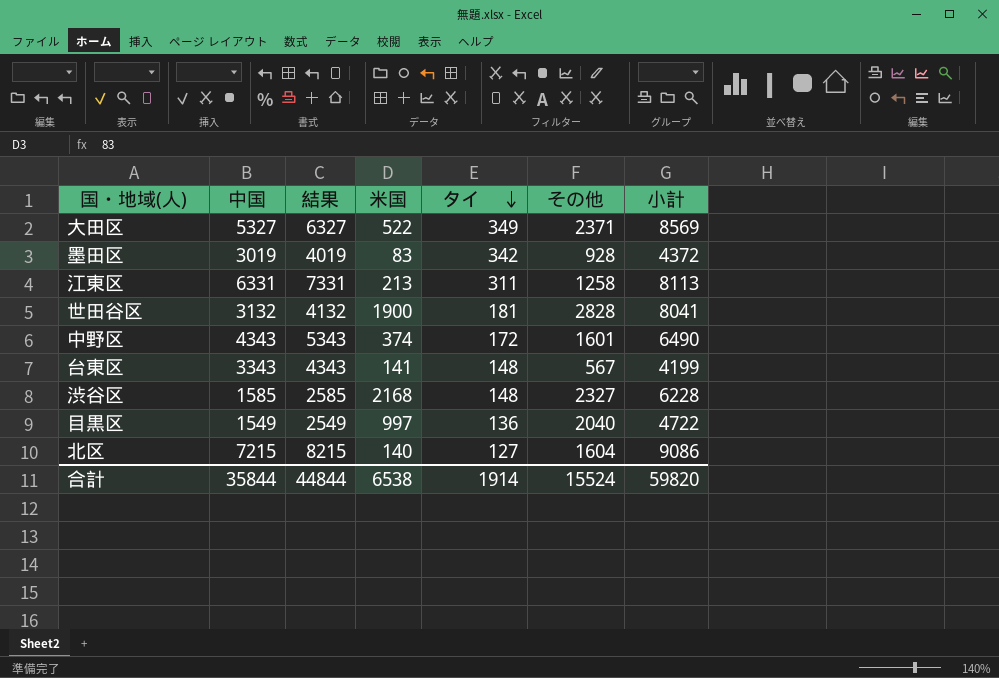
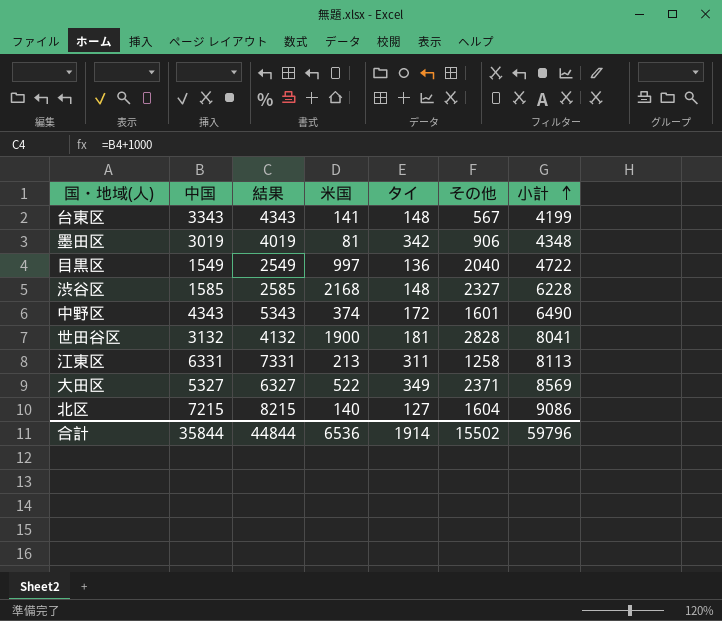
row order: タイ descending -> 小計 ascending
墨田区 | 米国: 83 -> 81
墨田区 | その他: 928 -> 906
墨田区 | 小計: 4372 -> 4348
合計 | 米国: 6538 -> 6536
合計 | その他: 15524 -> 15502
合計 | 小計: 59820 -> 59796

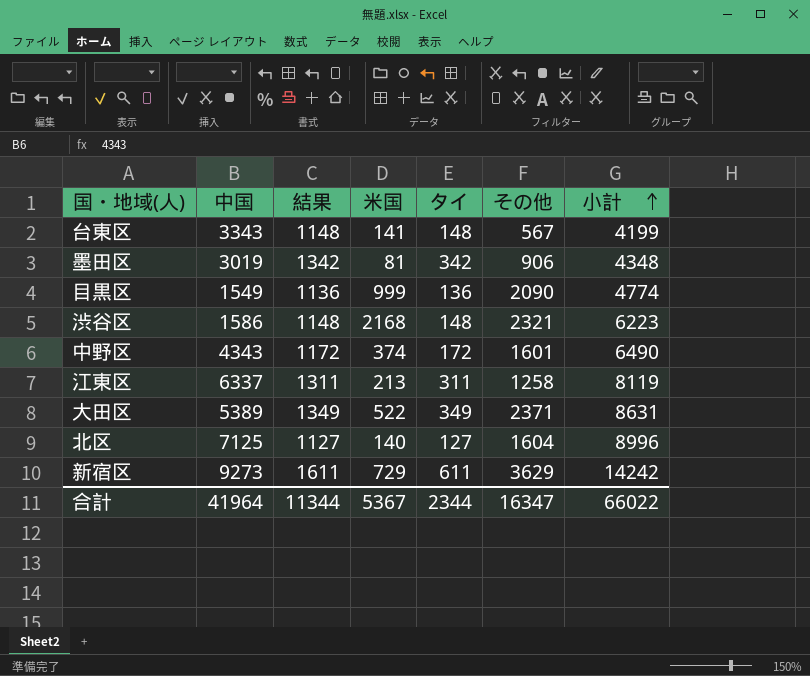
column 結果 | formula: [中国] + 1000 -> [タイ] + 1000
row 世田谷区: 3132 | 4132 | 1900 | 181 | 2828 | 8041 -> none
目黒区 | 米国: 997 -> 999
目黒区 | その他: 2040 -> 2090
目黒区 | 小計: 4722 -> 4774
渋谷区 | 中国: 1585 -> 1586
渋谷区 | その他: 2327 -> 2321
渋谷区 | 小計: 6228 -> 6223
江東区 | 中国: 6331 -> 6337
江東区 | 小計: 8113 -> 8119
大田区 | 中国: 5327 -> 5389
大田区 | 小計: 8569 -> 8631
北区 | 中国: 7215 -> 7125
北区 | 小計: 9086 -> 8996
row 新宿区: none -> 9273 | 1611 | 729 | 611 | 3629 | 14242
合計 | 中国: 35844 -> 41964
合計 | 結果: 44844 -> 11344
合計 | 米国: 6536 -> 5367
合計 | タイ: 1914 -> 2344
合計 | その他: 15502 -> 16347
合計 | 小計: 59796 -> 66022

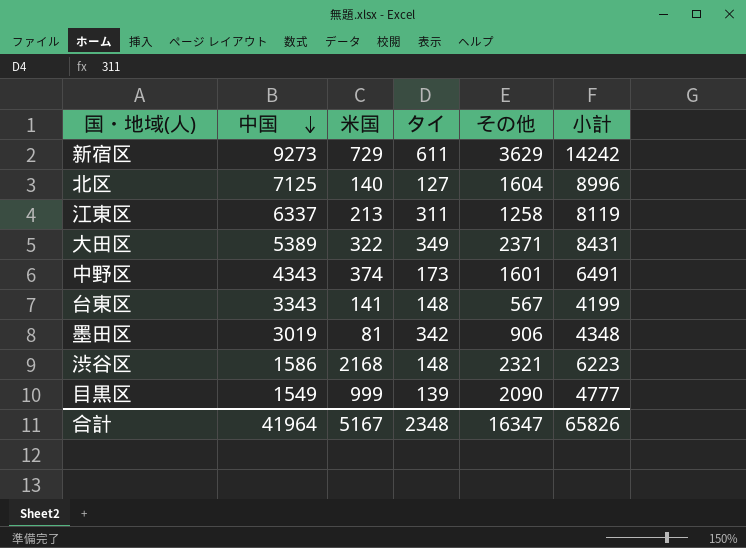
row order: 小計 ascending -> 中国 descending
column 結果 | formula: [タイ] + 1000 -> none
大田区 | 米国: 522 -> 322
大田区 | 小計: 8631 -> 8431
中野区 | タイ: 172 -> 173
中野区 | 小計: 6490 -> 6491
目黒区 | タイ: 136 -> 139
目黒区 | 小計: 4774 -> 4777
合計 | 米国: 5367 -> 5167
合計 | タイ: 2344 -> 2348
合計 | 小計: 66022 -> 65826

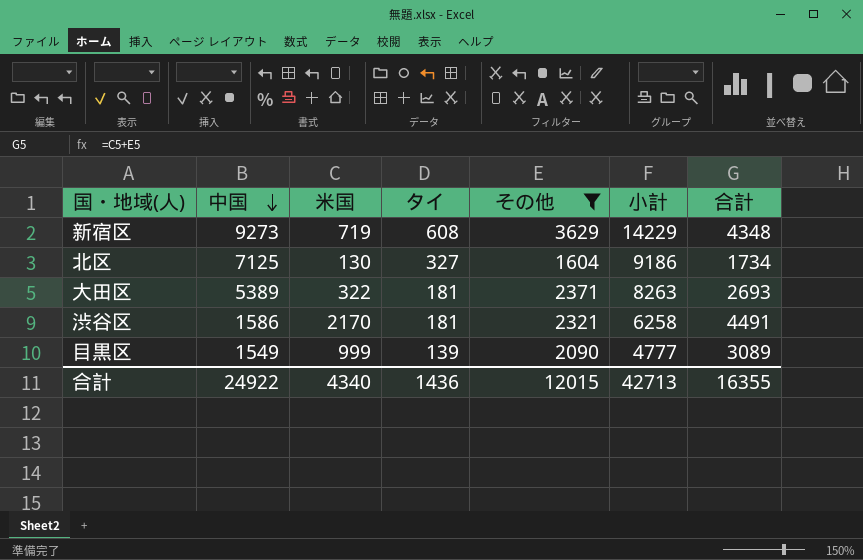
filter: none -> その他 >= 1604
column 合計 | formula: none -> [米国] + [その他]
新宿区 | 米国: 729 -> 719
新宿区 | タイ: 611 -> 608
新宿区 | 小計: 14242 -> 14229
北区 | 米国: 140 -> 130
北区 | タイ: 127 -> 327
北区 | 小計: 8996 -> 9186
大田区 | タイ: 349 -> 181
大田区 | 小計: 8431 -> 8263
渋谷区 | 米国: 2168 -> 2170
渋谷区 | タイ: 148 -> 181
渋谷区 | 小計: 6223 -> 6258
合計 | 中国: 41964 -> 24922
合計 | 米国: 5167 -> 4340
合計 | タイ: 2348 -> 1436
合計 | その他: 16347 -> 12015
合計 | 小計: 65826 -> 42713

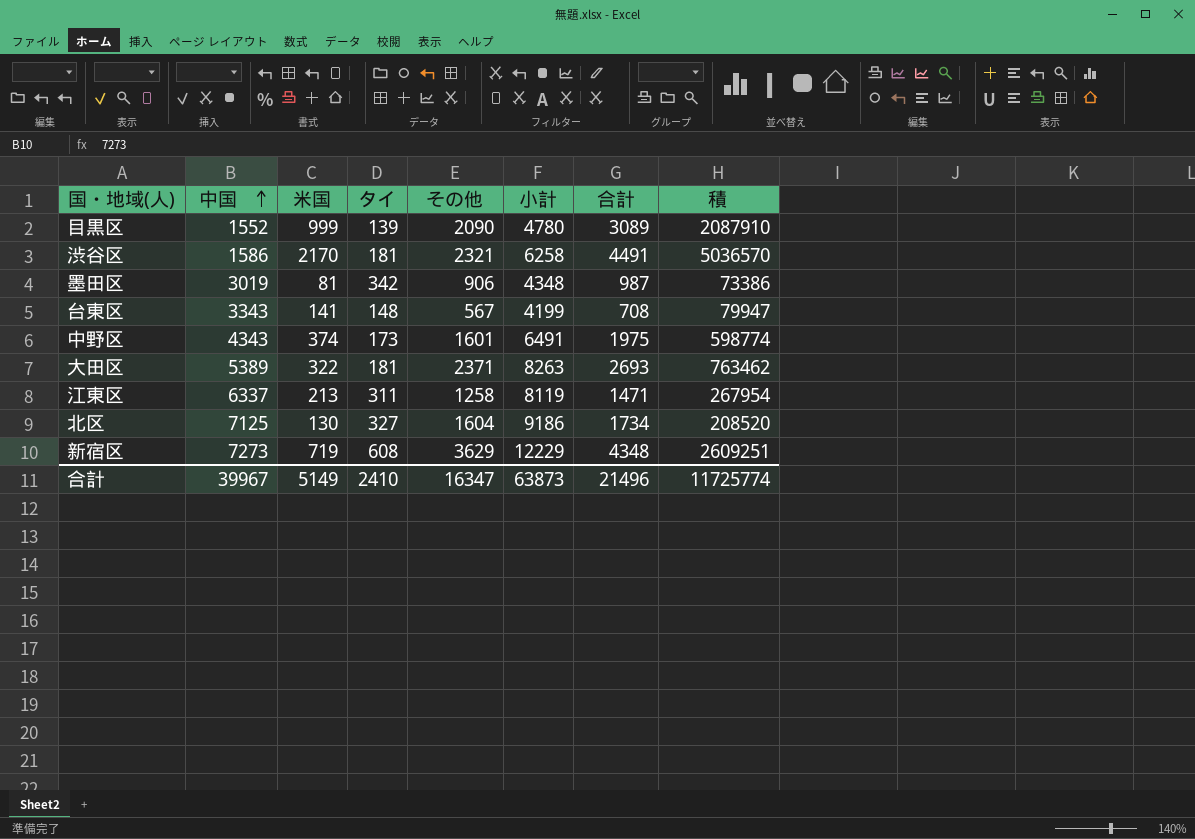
filter: その他 >= 1604 -> none
row order: 中国 descending -> 中国 ascending
column 積 | formula: none -> [米国] * [その他]
目黒区 | 中国: 1549 -> 1552
目黒区 | 小計: 4777 -> 4780
新宿区 | 中国: 9273 -> 7273
新宿区 | 小計: 14229 -> 12229
合計 | 中国: 24922 -> 39967
合計 | 米国: 4340 -> 5149
合計 | タイ: 1436 -> 2410
合計 | その他: 12015 -> 16347
合計 | 小計: 42713 -> 63873
合計 | 合計: 16355 -> 21496

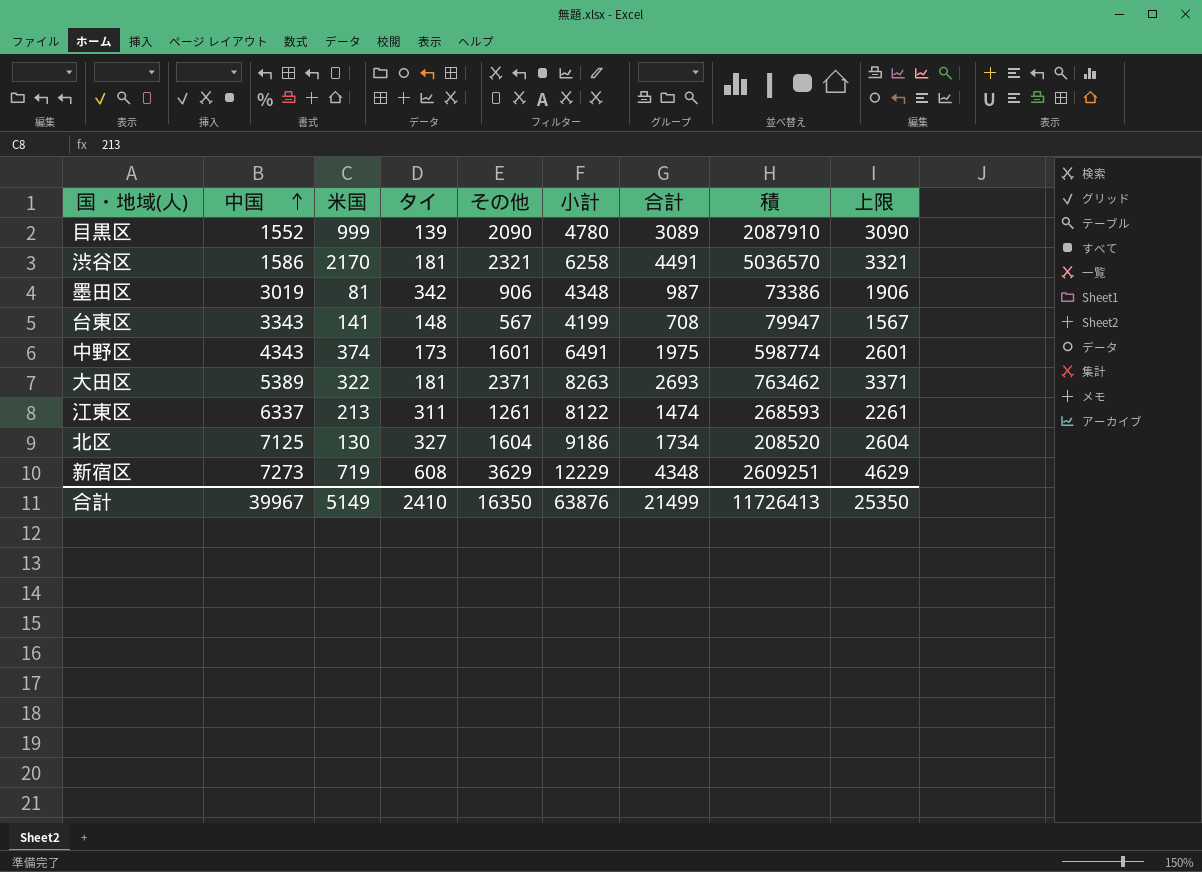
column 上限 | formula: none -> [その他] + 1000
江東区 | その他: 1258 -> 1261
江東区 | 小計: 8119 -> 8122
江東区 | 合計: 1471 -> 1474
江東区 | 積: 267954 -> 268593
合計 | その他: 16347 -> 16350
合計 | 小計: 63873 -> 63876
合計 | 合計: 21496 -> 21499
合計 | 積: 11725774 -> 11726413

